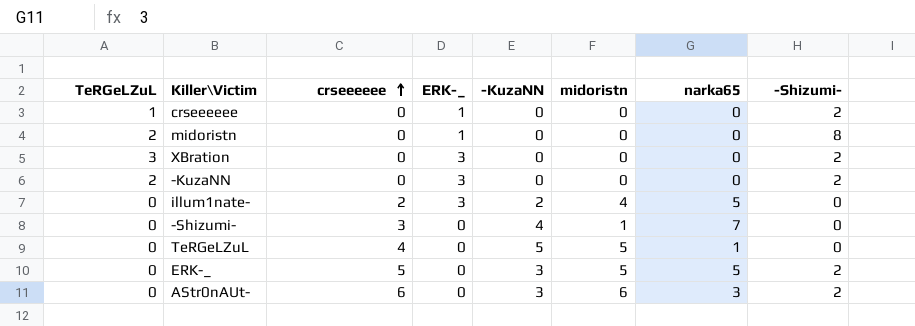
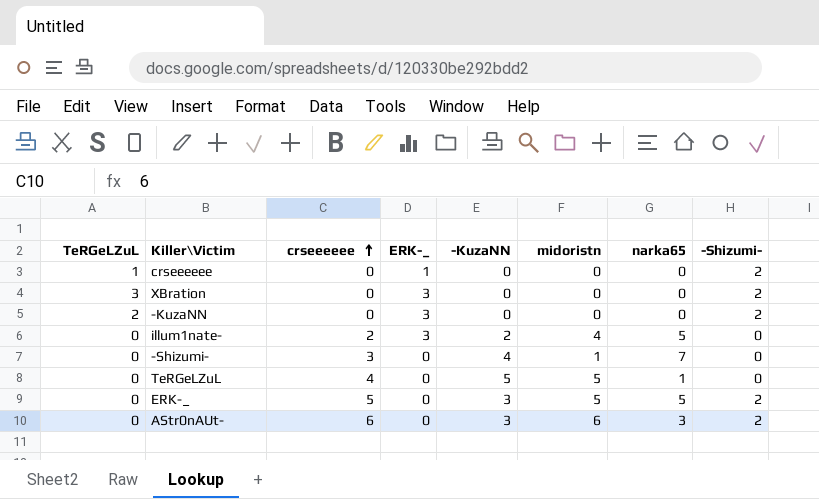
row midoristn: 2 | 0 | 1 | 0 | 0 | 0 | 8 -> none

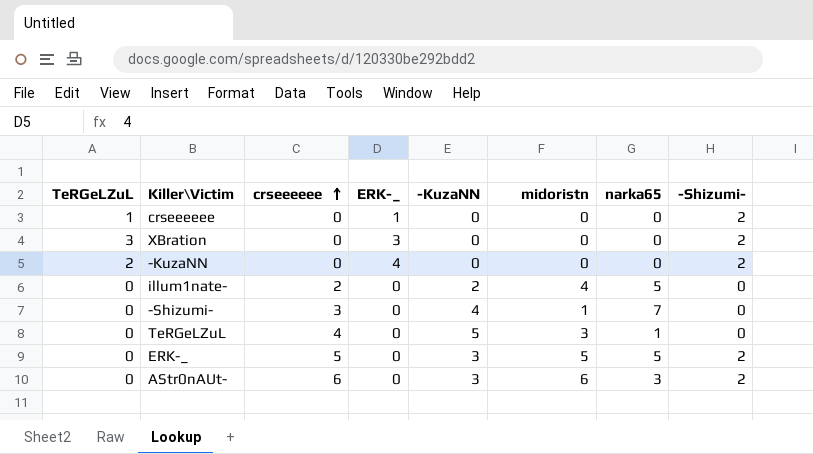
-KuzaNN | ERK-_: 3 -> 4
illum1nate- | ERK-_: 3 -> 0
TeRGeLZuL | midoristn: 5 -> 3

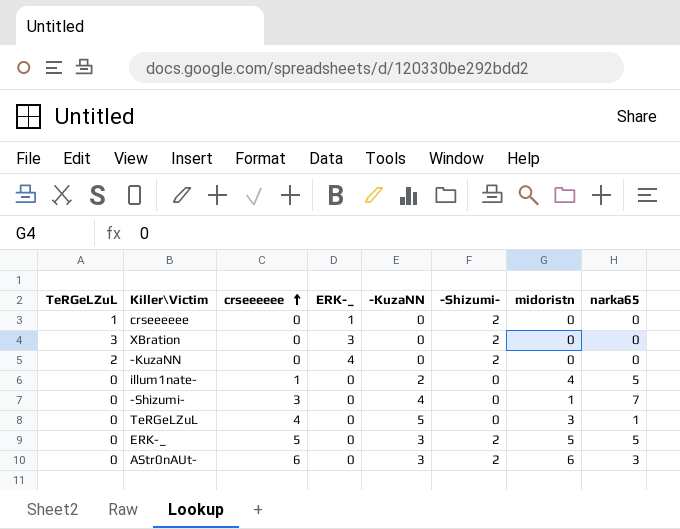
column -Shizumi- | position: 8 -> 6
illum1nate- | crseeeeee: 2 -> 1

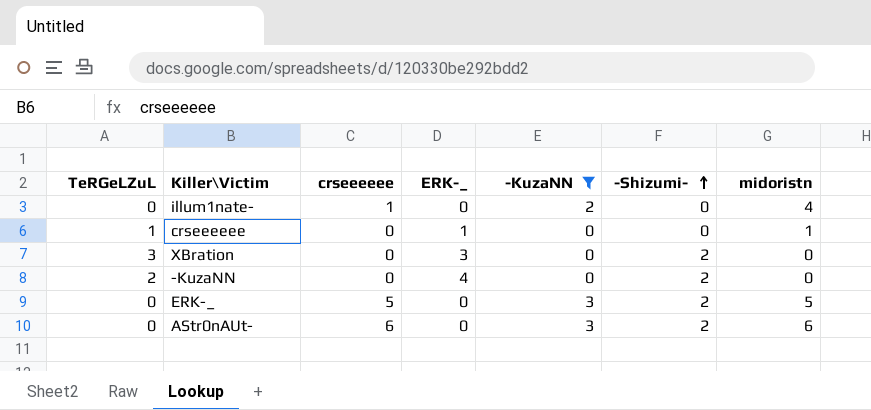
filter: none -> -KuzaNN <= 3
row order: crseeeeee ascending -> -Shizumi- ascending
column narka65 | position: 8 -> none
crseeeeee | -Shizumi-: 2 -> 0
crseeeeee | midoristn: 0 -> 1

